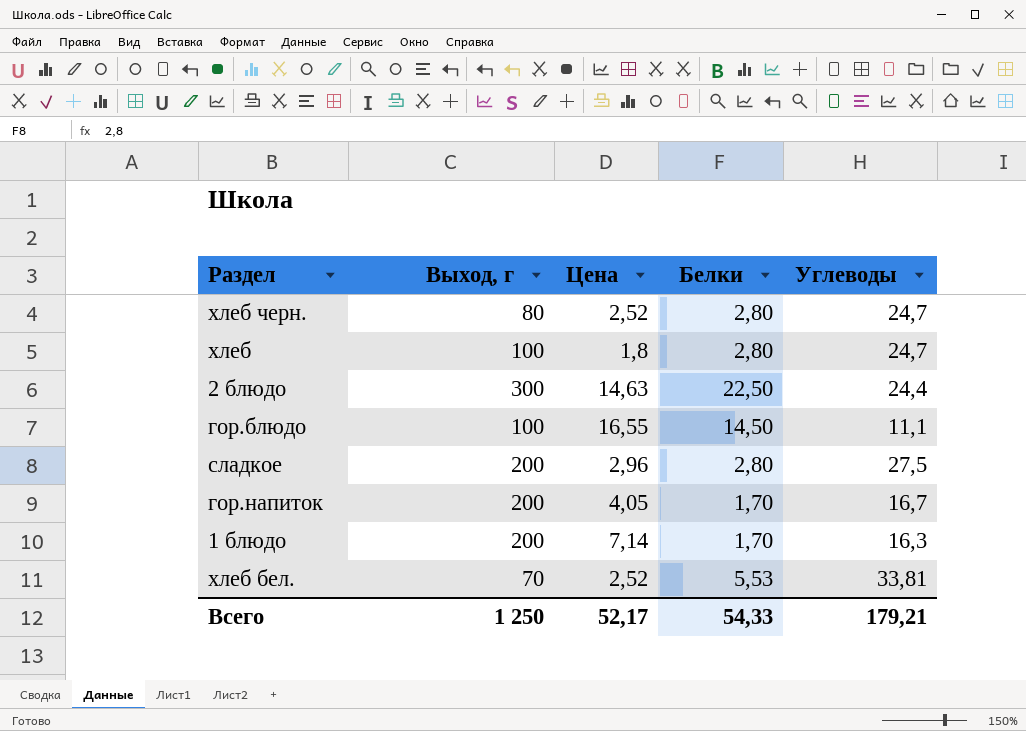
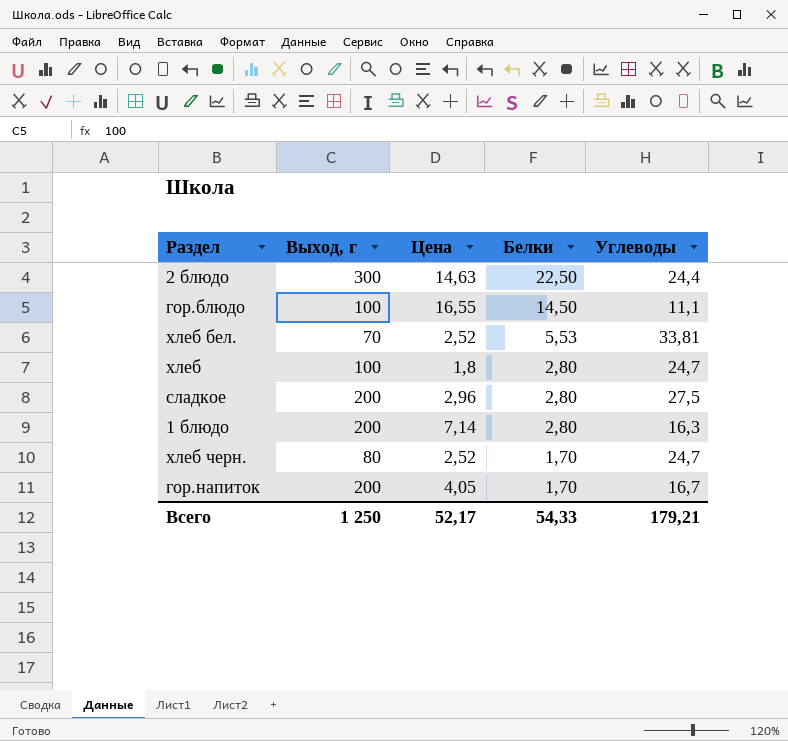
row order: none -> Белки descending
1 блюдо | Белки: 1,70 -> 2,80
хлеб черн. | Белки: 2,80 -> 1,70

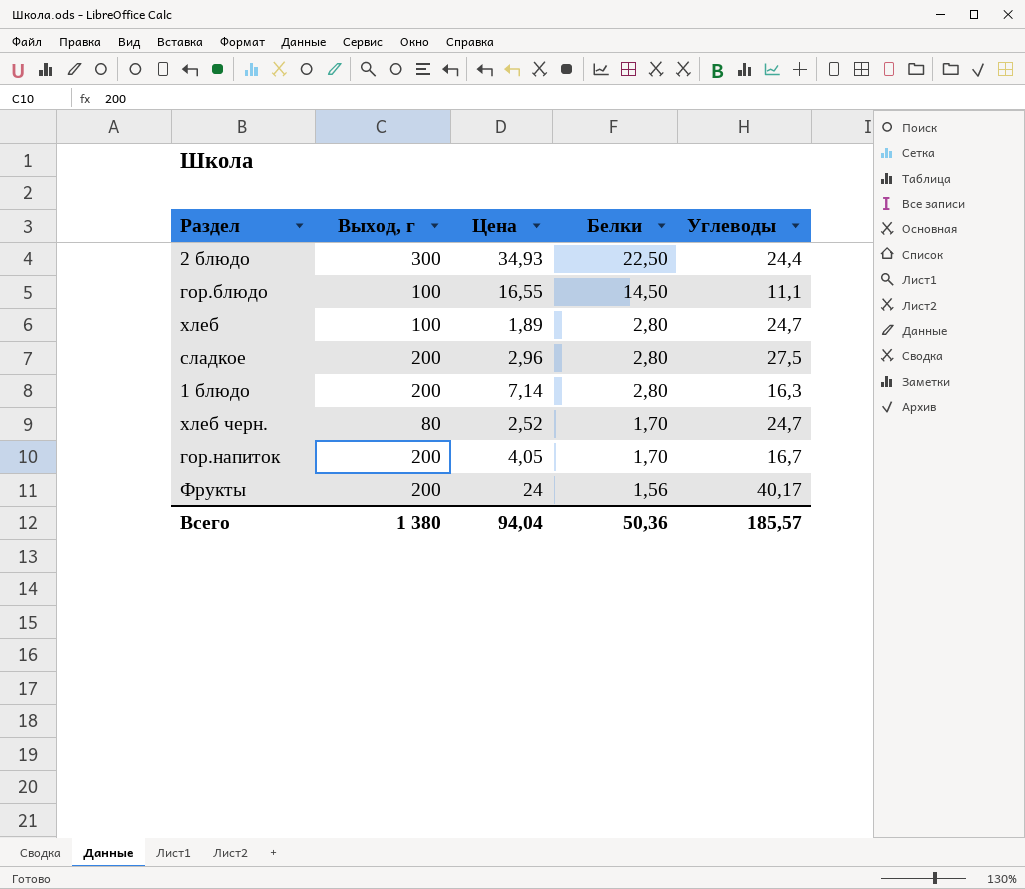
row хлеб бел.: 70 | 2,52 | 5,53 | 33,81 -> none
2 блюдо | Цена: 14,63 -> 34,93
хлеб | Цена: 1,8 -> 1,89
row Фрукты: none -> 200 | 24 | 1,56 | 40,17
Всего | Выход, г: 1 250 -> 1 380
Всего | Цена: 52,17 -> 94,04
Всего | Белки: 54,33 -> 50,36
Всего | Углеводы: 179,21 -> 185,57

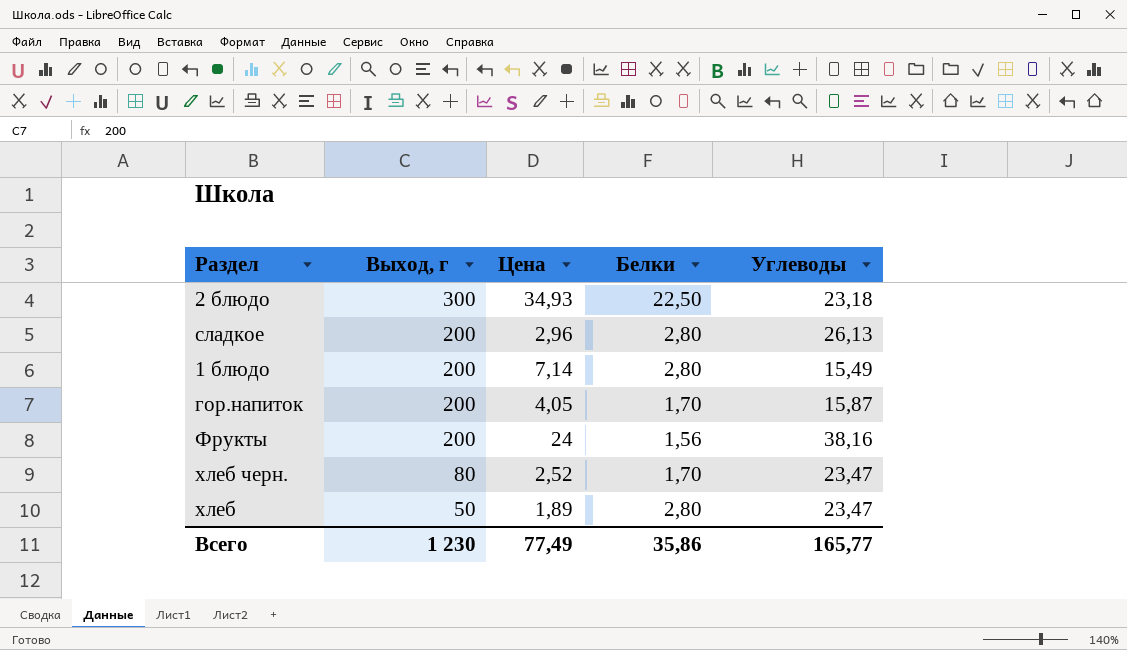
row order: Белки descending -> Выход, г descending
row гор.блюдо: 100 | 16,55 | 14,50 | 11,1 -> none
2 блюдо | Углеводы: 24,4 -> 23,18
сладкое | Углеводы: 27,5 -> 26,13
1 блюдо | Углеводы: 16,3 -> 15,49
гор.напиток | Углеводы: 16,7 -> 15,87
Фрукты | Углеводы: 40,17 -> 38,16
хлеб черн. | Углеводы: 24,7 -> 23,47
хлеб | Выход, г: 100 -> 50
хлеб | Углеводы: 24,7 -> 23,47
Всего | Выход, г: 1 380 -> 1 230
Всего | Цена: 94,04 -> 77,49
Всего | Белки: 50,36 -> 35,86
Всего | Углеводы: 185,57 -> 165,77

